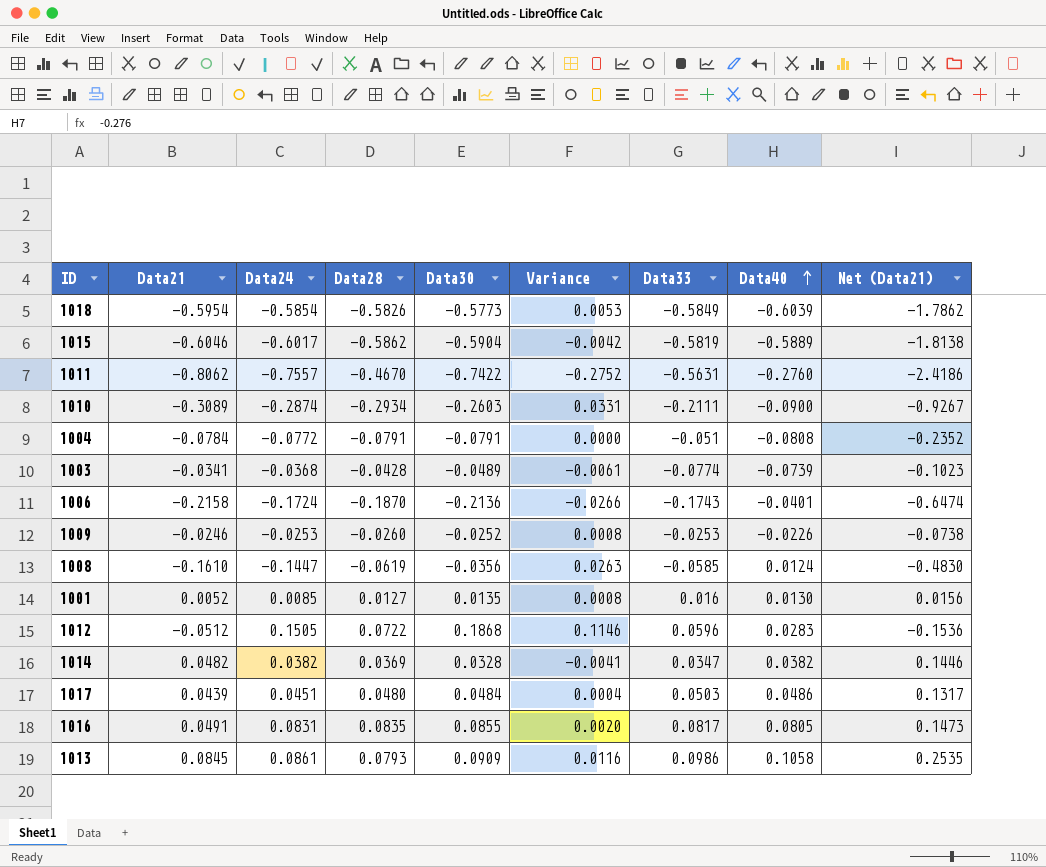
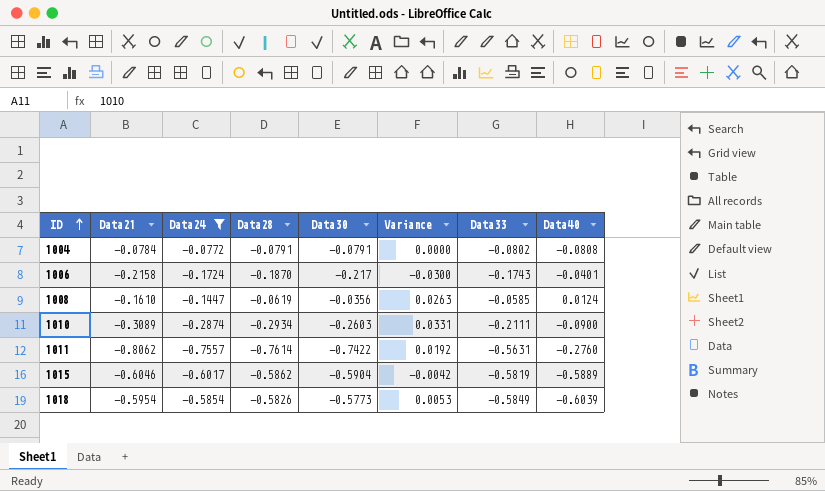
filter: none -> Data24 <= -0.0772
row order: Data40 ascending -> ID ascending
column Net (Data21) | formula: [Data21] * 3 -> none
1004 | Data33: -0.051 -> -0.0802
1006 | Data30: -0.2136 -> -0.217
1006 | Variance: -0.0266 -> -0.0300
1011 | Data28: -0.4670 -> -0.7614
1011 | Variance: -0.2752 -> 0.0192

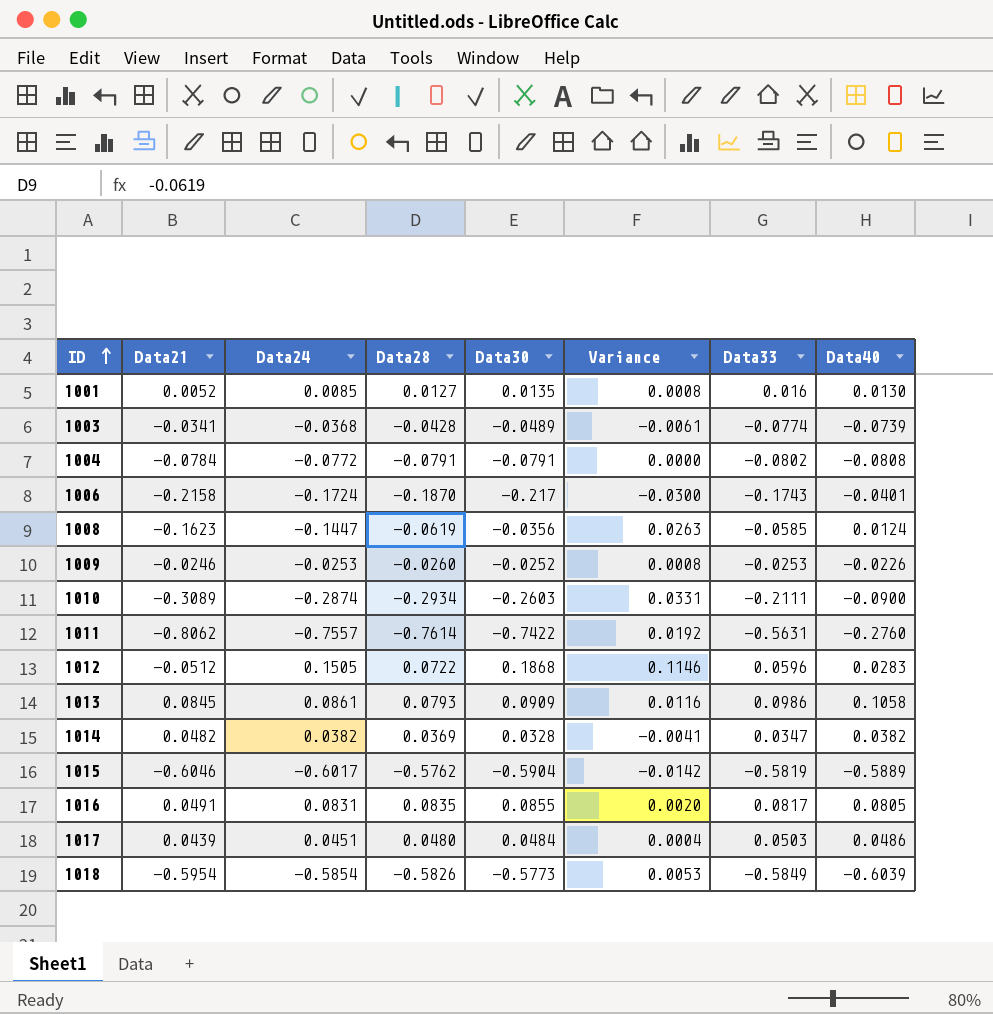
filter: Data24 <= -0.0772 -> none
1008 | Data21: -0.1610 -> -0.1623
1015 | Data28: -0.5862 -> -0.5762
1015 | Variance: -0.0042 -> -0.0142

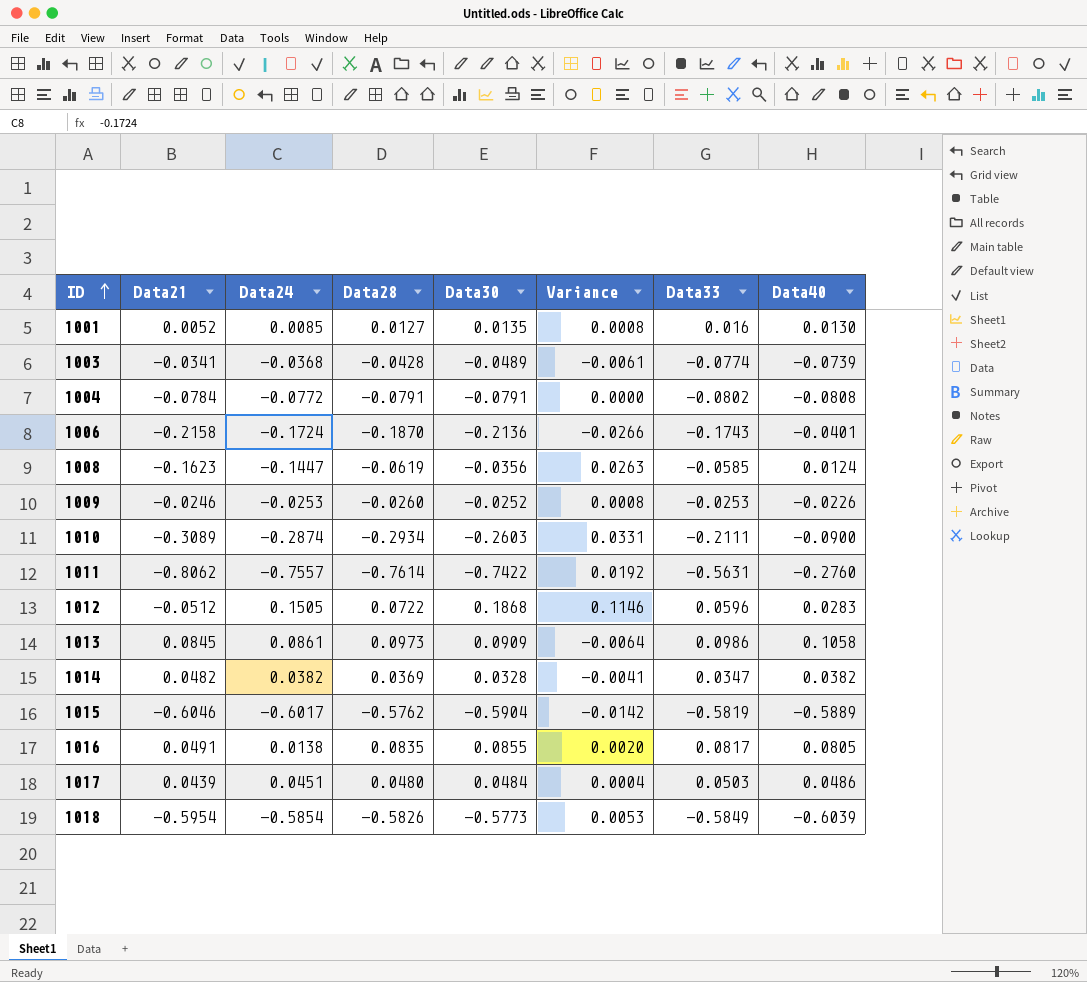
1006 | Data30: -0.217 -> -0.2136
1006 | Variance: -0.0300 -> -0.0266
1013 | Data28: 0.0793 -> 0.0973
1013 | Variance: 0.0116 -> -0.0064
1016 | Data24: 0.0831 -> 0.0138

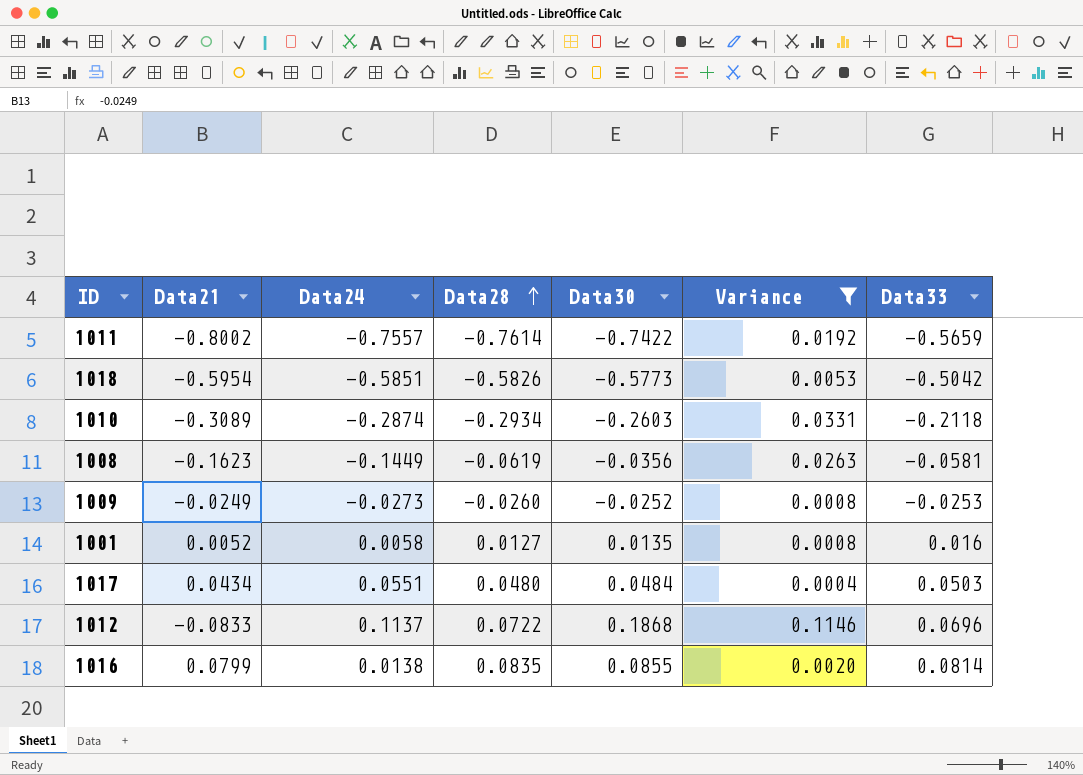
filter: none -> Variance >= 0.0004
row order: ID ascending -> Data28 ascending
column Data40 | position: 8 -> none
1011 | Data21: -0.8062 -> -0.8002
1011 | Data33: -0.5631 -> -0.5659
1018 | Data24: -0.5854 -> -0.5851
1018 | Data33: -0.5849 -> -0.5042
1010 | Data33: -0.2111 -> -0.2118
1008 | Data24: -0.1447 -> -0.1449
1008 | Data33: -0.0585 -> -0.0581
1009 | Data21: -0.0246 -> -0.0249
1009 | Data24: -0.0253 -> -0.0273
1001 | Data24: 0.0085 -> 0.0058
1017 | Data21: 0.0439 -> 0.0434
1017 | Data24: 0.0451 -> 0.0551
1012 | Data21: -0.0512 -> -0.0833
1012 | Data24: 0.1505 -> 0.1137
1012 | Data33: 0.0596 -> 0.0696
1016 | Data21: 0.0491 -> 0.0799
1016 | Data33: 0.0817 -> 0.0814

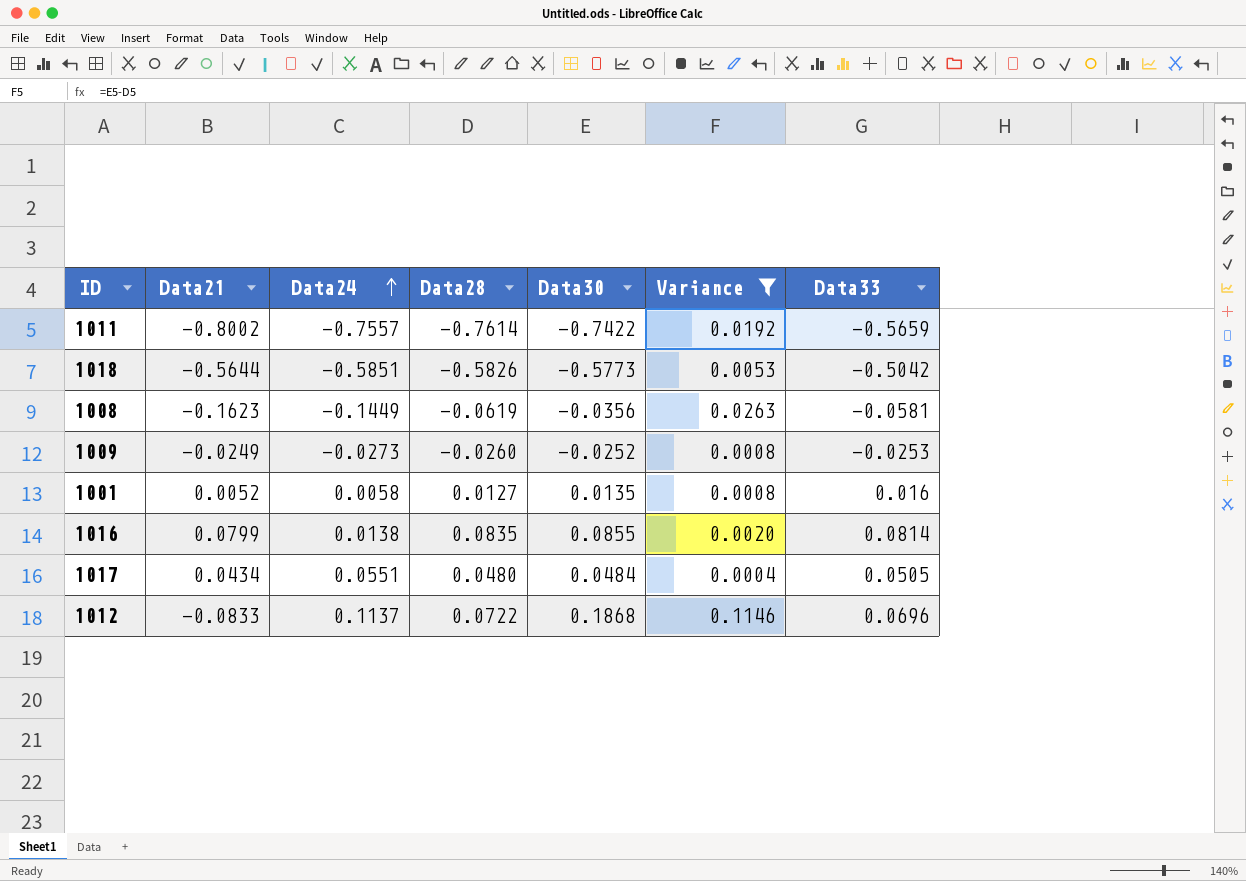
row order: Data28 ascending -> Data24 ascending
row 1010: -0.3089 | -0.2874 | -0.2934 | -0.2603 | 0.0331 | -0.2118 -> none
1018 | Data21: -0.5954 -> -0.5644
1017 | Data33: 0.0503 -> 0.0505

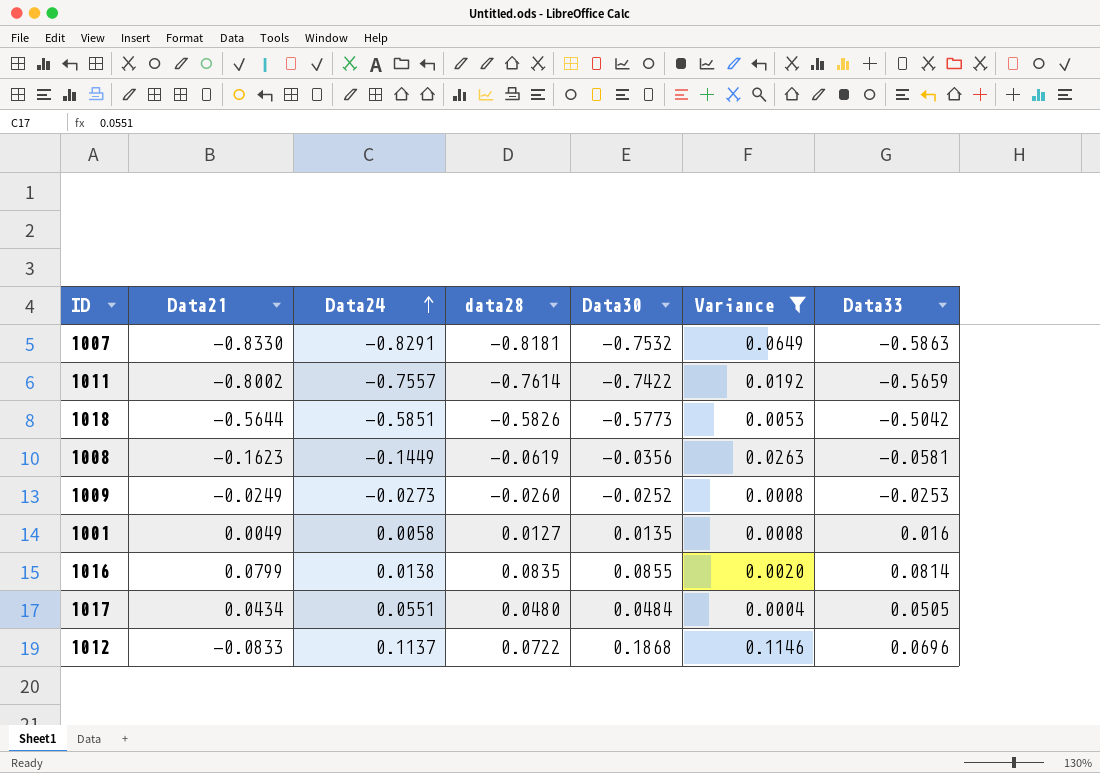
column name: Data28 -> data28
row 1007: none -> -0.8330 | -0.8291 | -0.8181 | -0.7532 | 0.0649 | -0.5863
1001 | Data21: 0.0052 -> 0.0049

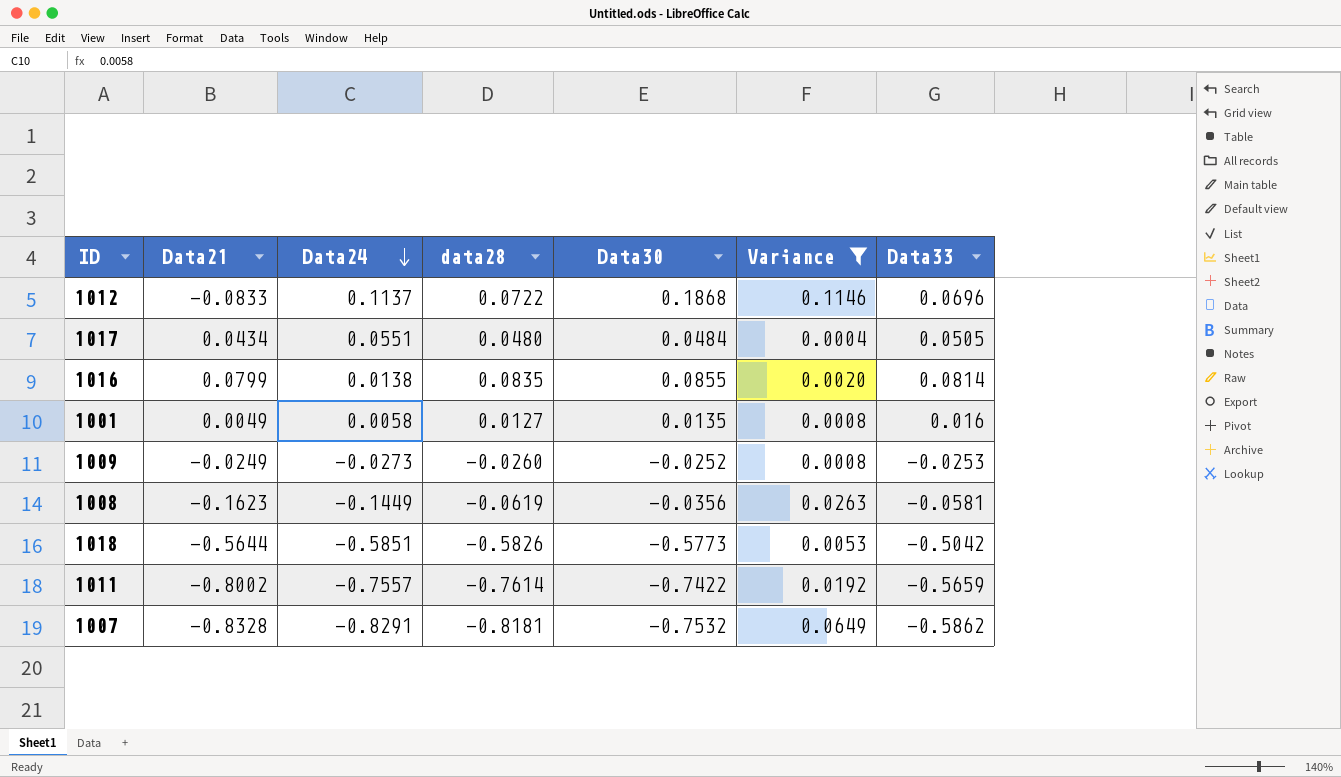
row order: Data24 ascending -> Data24 descending
1007 | Data21: -0.8330 -> -0.8328
1007 | Data33: -0.5863 -> -0.5862

